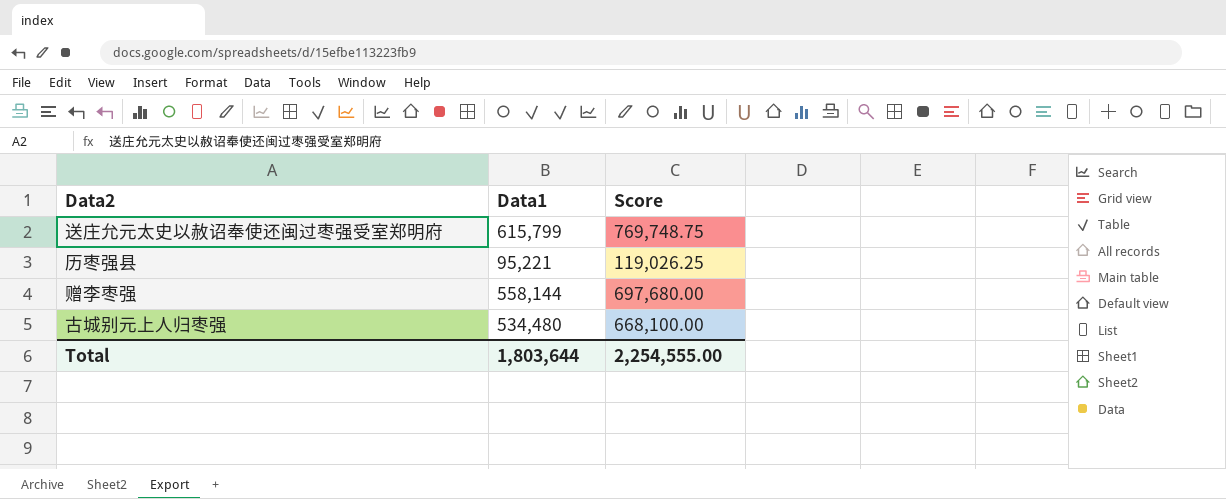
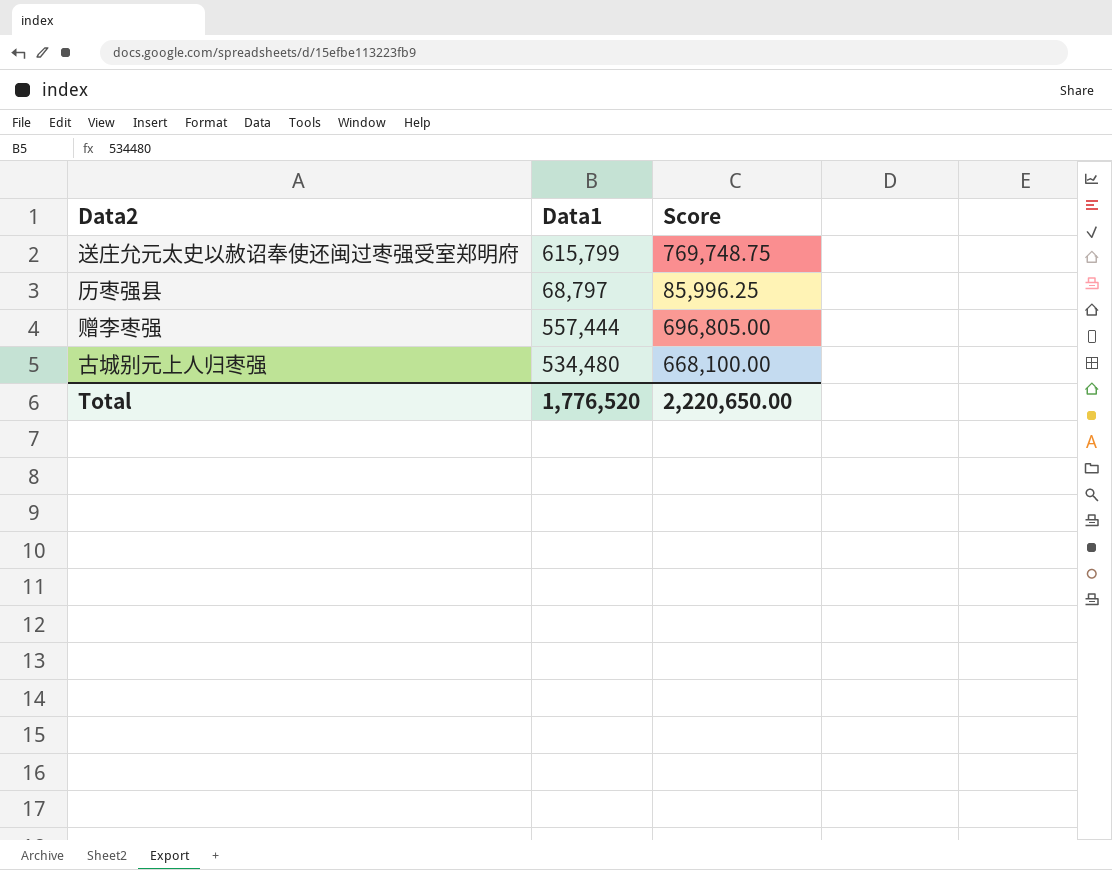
历枣强县 | Data1: 95,221 -> 68,797
历枣强县 | Score: 119,026.25 -> 85,996.25
赠李枣强 | Data1: 558,144 -> 557,444
赠李枣强 | Score: 697,680.00 -> 696,805.00
Total | Data1: 1,803,644 -> 1,776,520
Total | Score: 2,254,555.00 -> 2,220,650.00

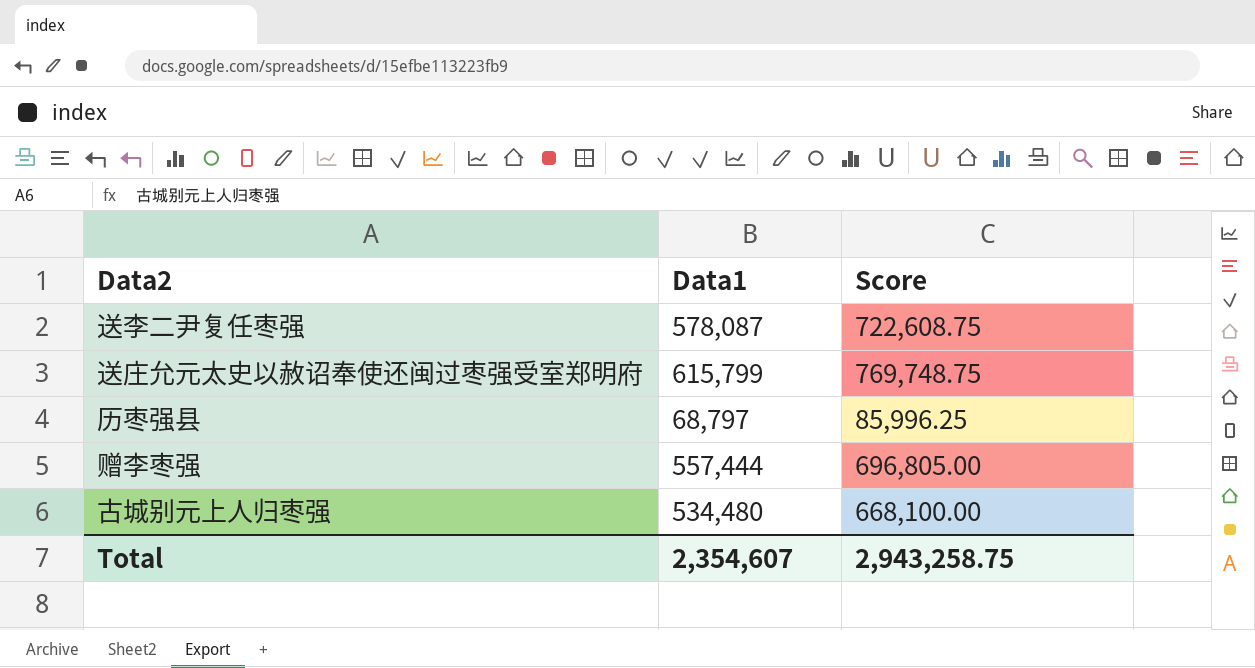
row 送李二尹复任枣强: none -> 578,087 | 722,608.75
Total | Data1: 1,776,520 -> 2,354,607
Total | Score: 2,220,650.00 -> 2,943,258.75

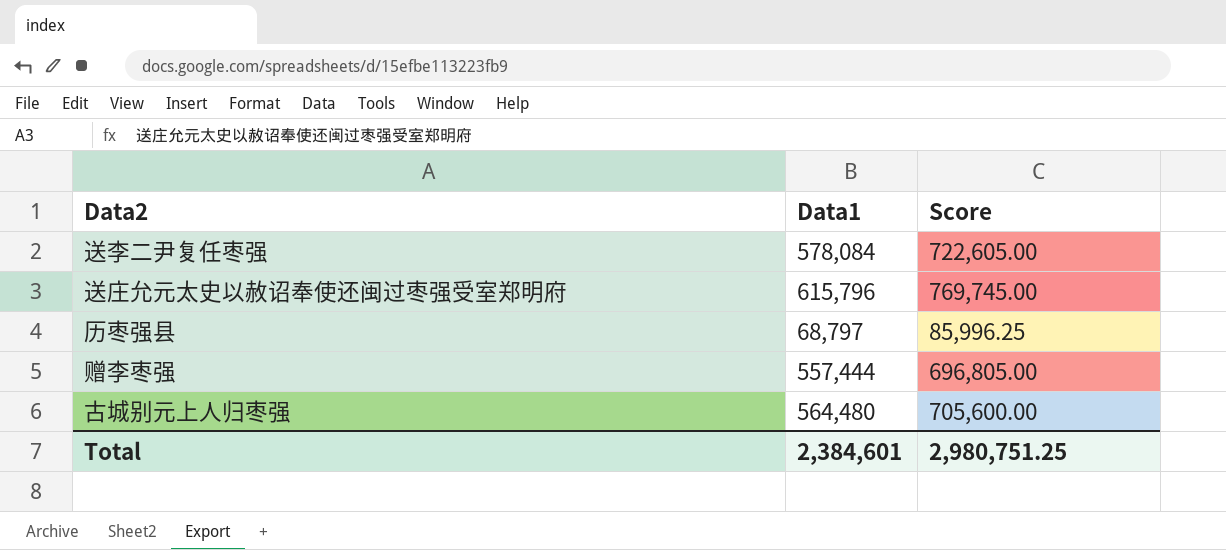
送李二尹复任枣强 | Data1: 578,087 -> 578,084
送李二尹复任枣强 | Score: 722,608.75 -> 722,605.00
送庄允元太史以赦诏奉使还闽过枣强受室郑明府 | Data1: 615,799 -> 615,796
送庄允元太史以赦诏奉使还闽过枣强受室郑明府 | Score: 769,748.75 -> 769,745.00
古城别元上人归枣强 | Data1: 534,480 -> 564,480
古城别元上人归枣强 | Score: 668,100.00 -> 705,600.00
Total | Data1: 2,354,607 -> 2,384,601
Total | Score: 2,943,258.75 -> 2,980,751.25

